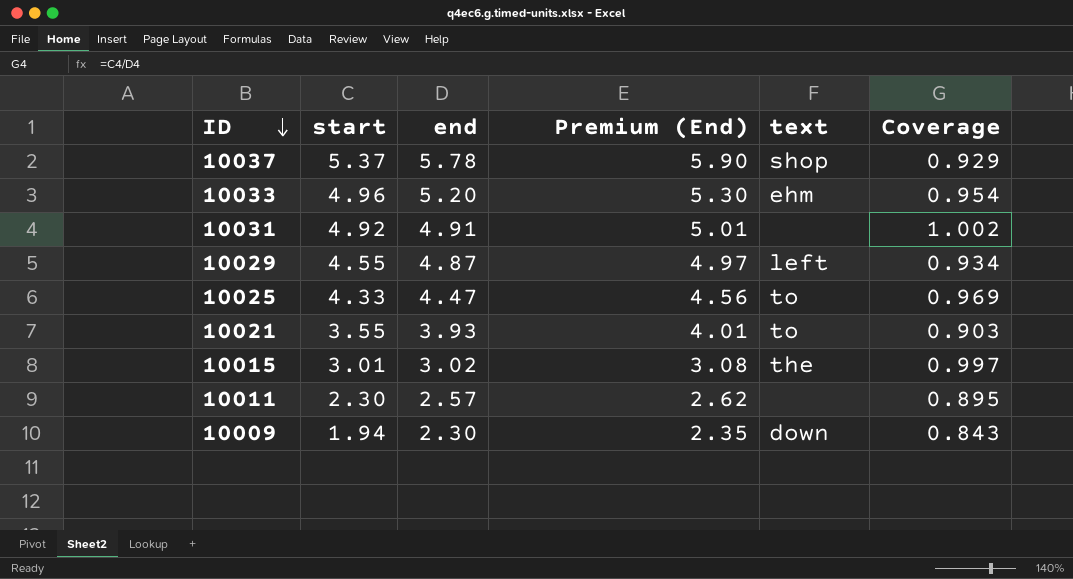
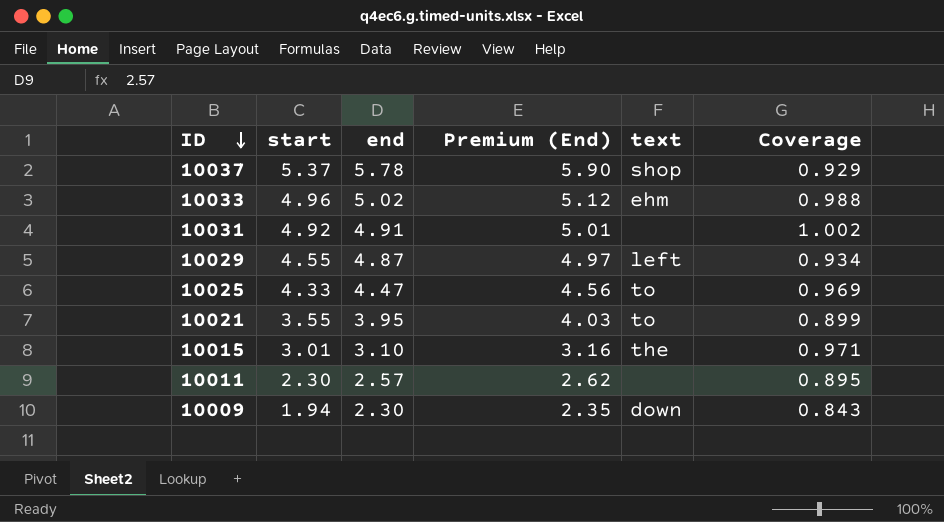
10033 | end: 5.20 -> 5.02
10033 | Premium (End): 5.30 -> 5.12
10033 | Coverage: 0.954 -> 0.988
10021 | end: 3.93 -> 3.95
10021 | Premium (End): 4.01 -> 4.03
10021 | Coverage: 0.903 -> 0.899
10015 | end: 3.02 -> 3.10
10015 | Premium (End): 3.08 -> 3.16
10015 | Coverage: 0.997 -> 0.971

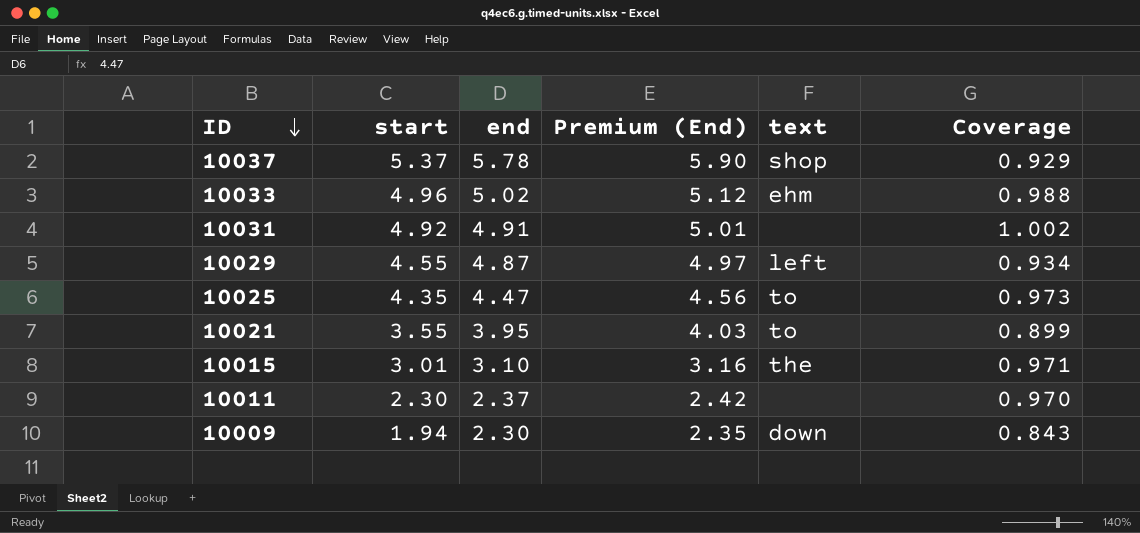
10025 | start: 4.33 -> 4.35
10025 | Coverage: 0.969 -> 0.973
10011 | end: 2.57 -> 2.37
10011 | Premium (End): 2.62 -> 2.42
10011 | Coverage: 0.895 -> 0.970

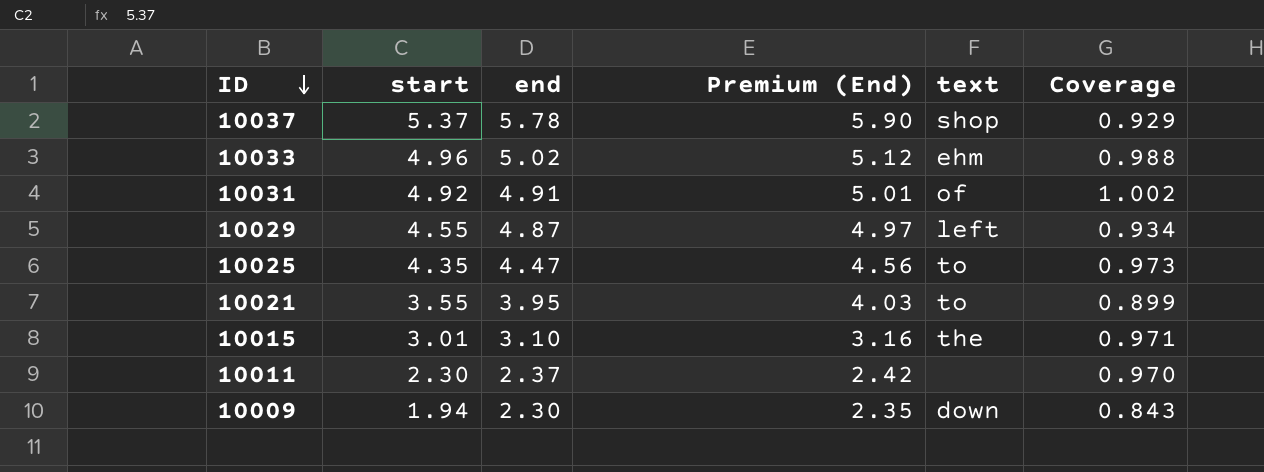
10031 | text: none -> of

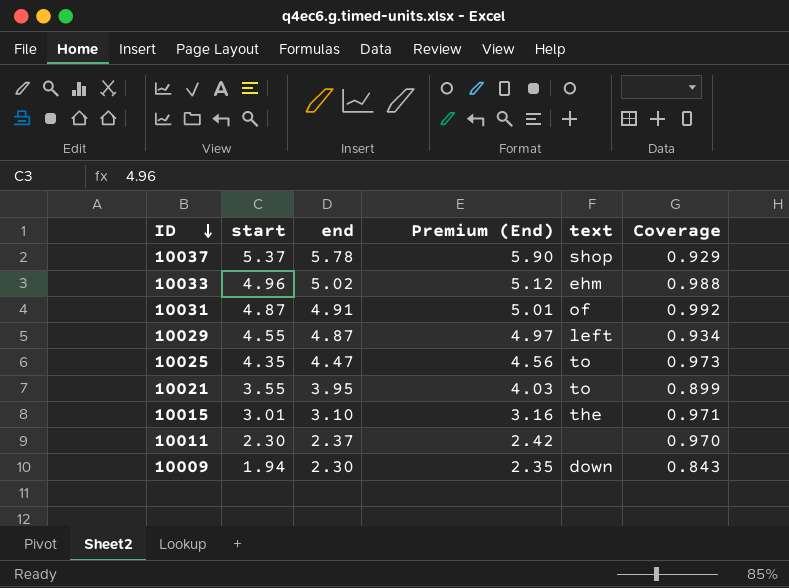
10031 | start: 4.92 -> 4.87
10031 | Coverage: 1.002 -> 0.992

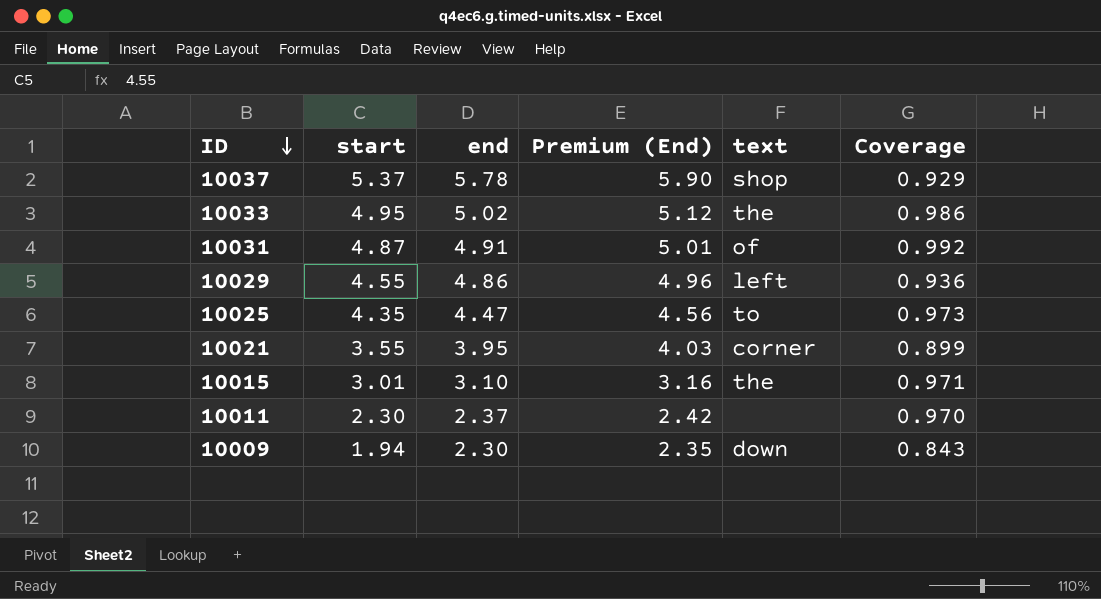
10033 | start: 4.96 -> 4.95
10033 | text: ehm -> the
10033 | Coverage: 0.988 -> 0.986
10029 | end: 4.87 -> 4.86
10029 | Premium (End): 4.97 -> 4.96
10029 | Coverage: 0.934 -> 0.936
10021 | text: to -> corner

